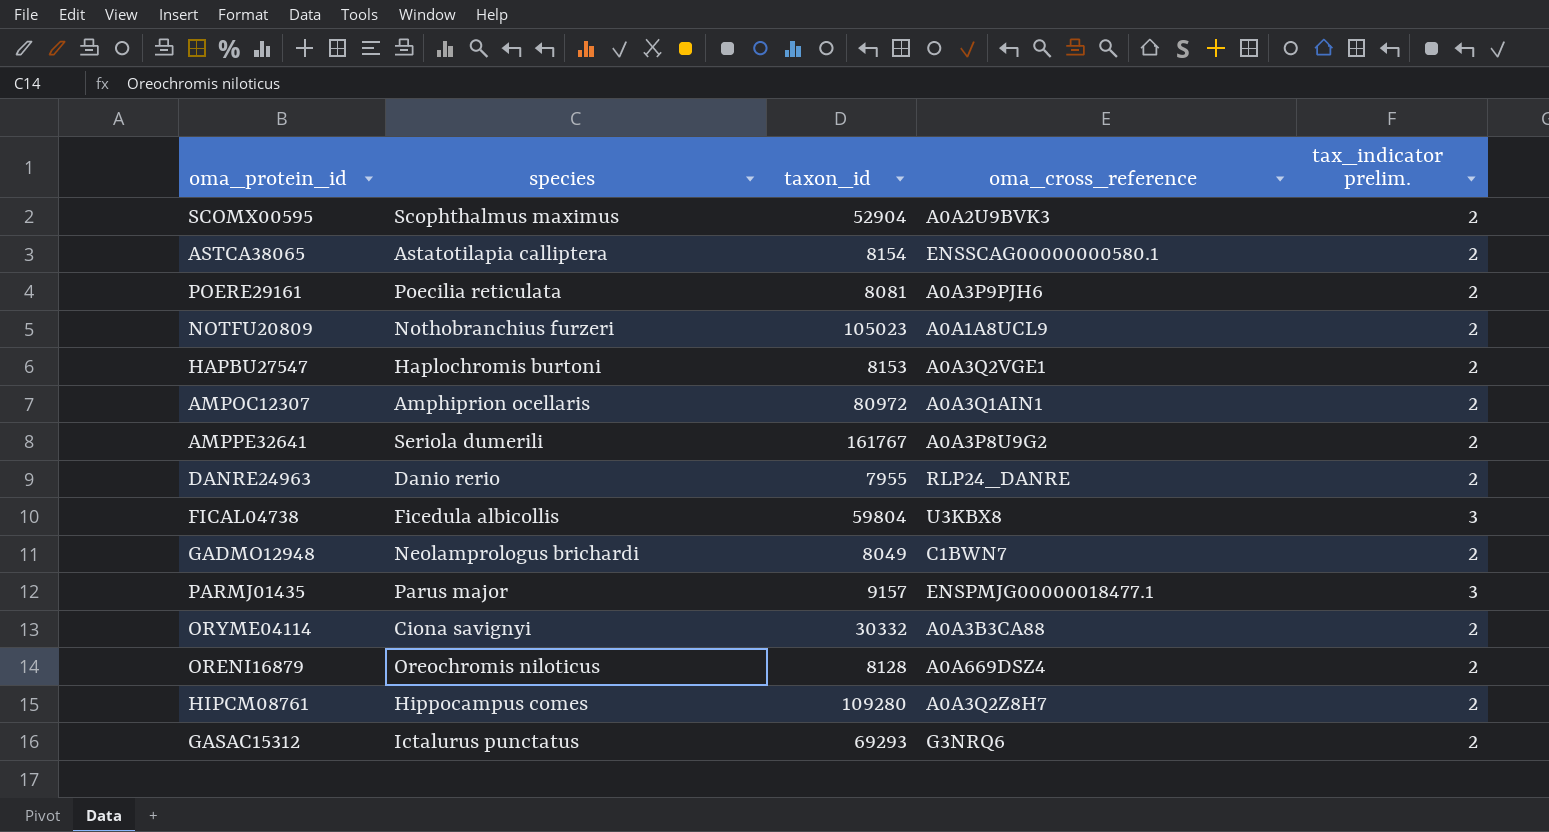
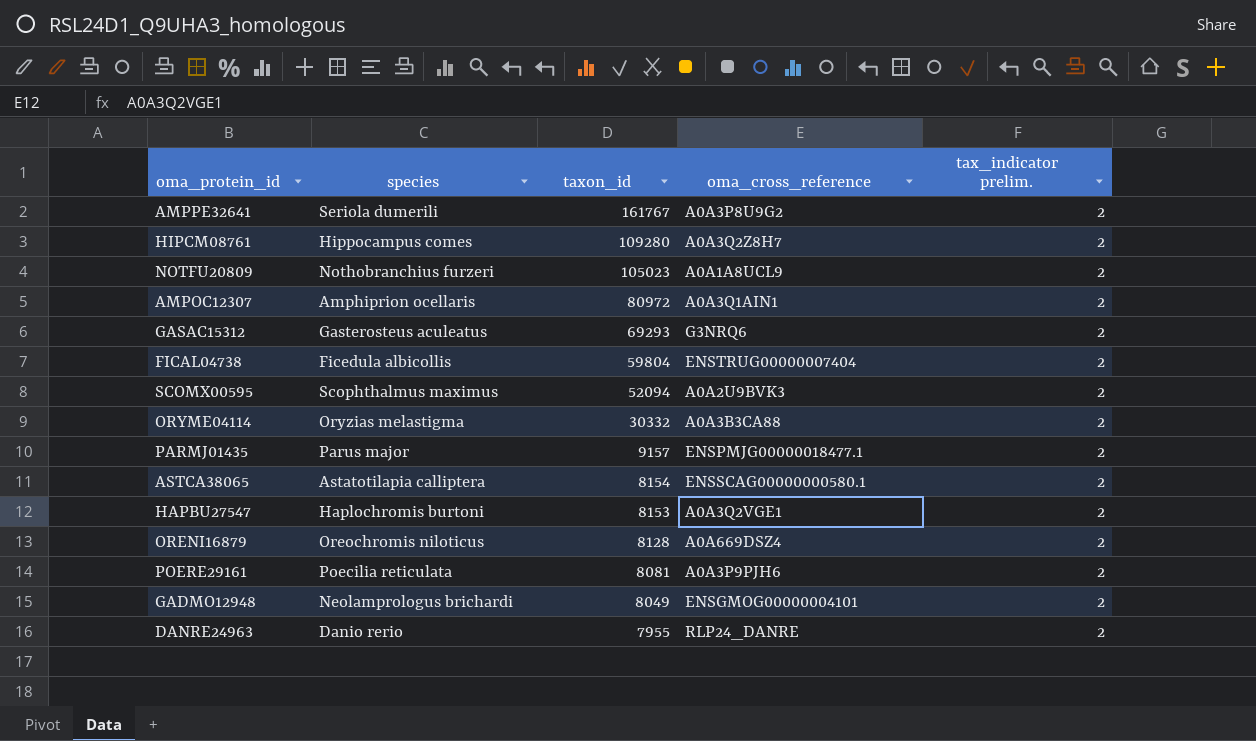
row order: none -> taxon_id descending
GASAC15312 | species: Ictalurus punctatus -> Gasterosteus aculeatus
FICAL04738 | oma_cross_reference: U3KBX8 -> ENSTRUG00000007404
FICAL04738 | tax_indicator prelim.: 3 -> 2
SCOMX00595 | taxon_id: 52904 -> 52094
ORYME04114 | species: Ciona savignyi -> Oryzias melastigma
PARMJ01435 | tax_indicator prelim.: 3 -> 2
GADMO12948 | oma_cross_reference: C1BWN7 -> ENSGMOG00000004101

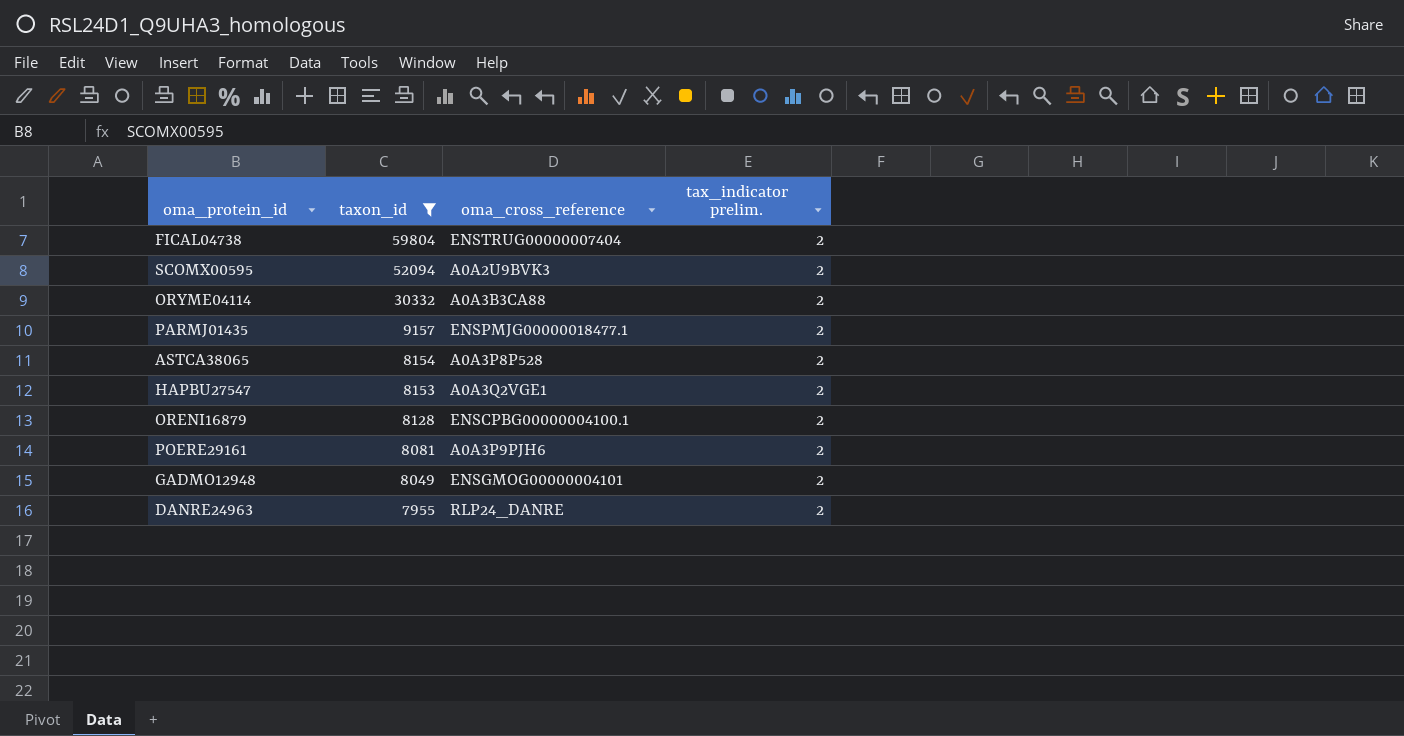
filter: none -> taxon_id <= 59804
column species | position: 2 -> none
ASTCA38065 | oma_cross_reference: ENSSCAG00000000580.1 -> A0A3P8P528
ORENI16879 | oma_cross_reference: A0A669DSZ4 -> ENSCPBG00000004100.1

